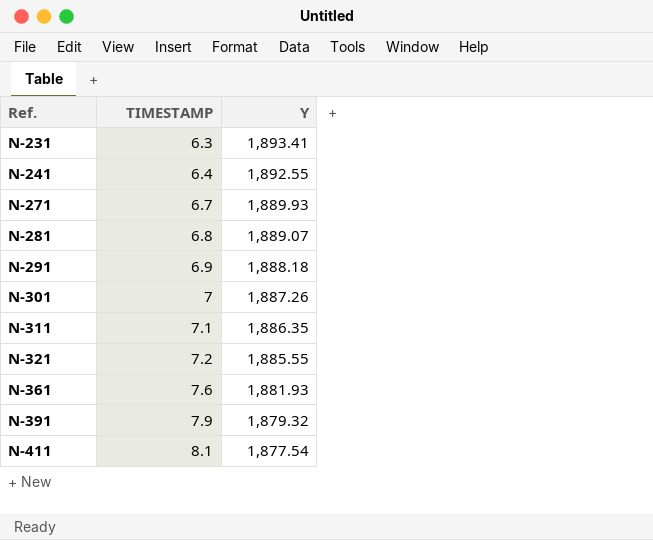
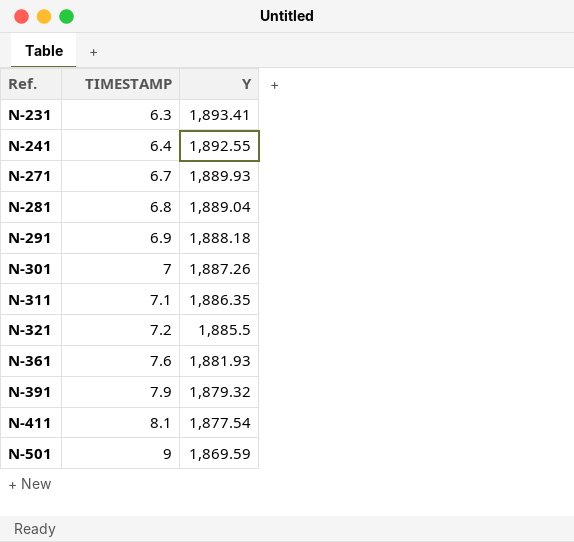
N-281 | Y: 1,889.07 -> 1,889.04
N-321 | Y: 1,885.55 -> 1,885.5
row N-501: none -> 9 | 1,869.59

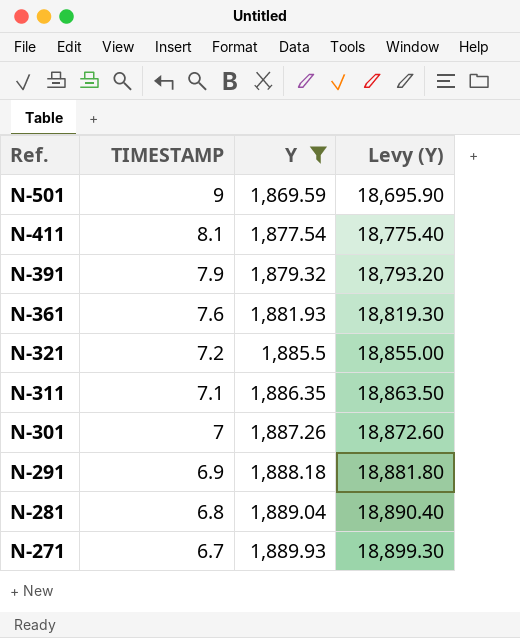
filter: none -> Y <= 1,889.93
row order: Ref. ascending -> Ref. descending
column Levy (Y) | formula: none -> [Y] * 10

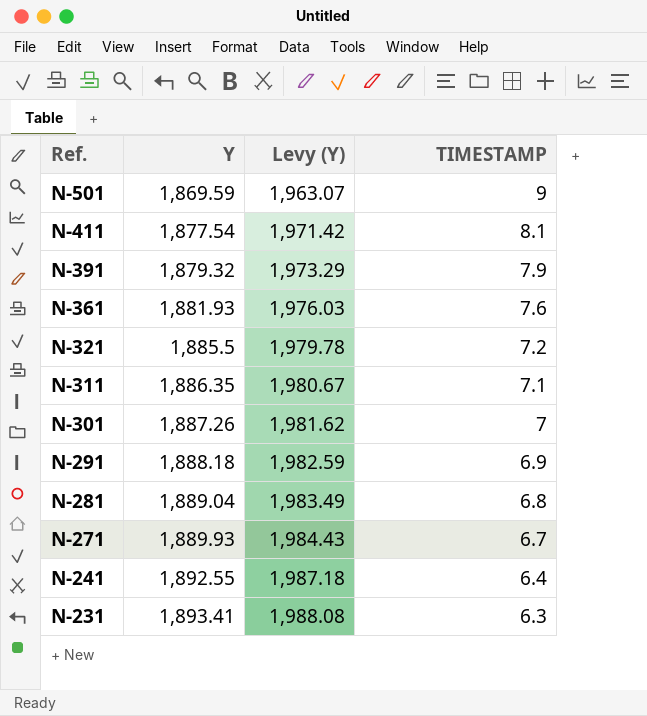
filter: Y <= 1,889.93 -> none
column Levy (Y) | formula: [Y] * 10 -> [Y] * 1.05
column TIMESTAMP | position: 2 -> 4

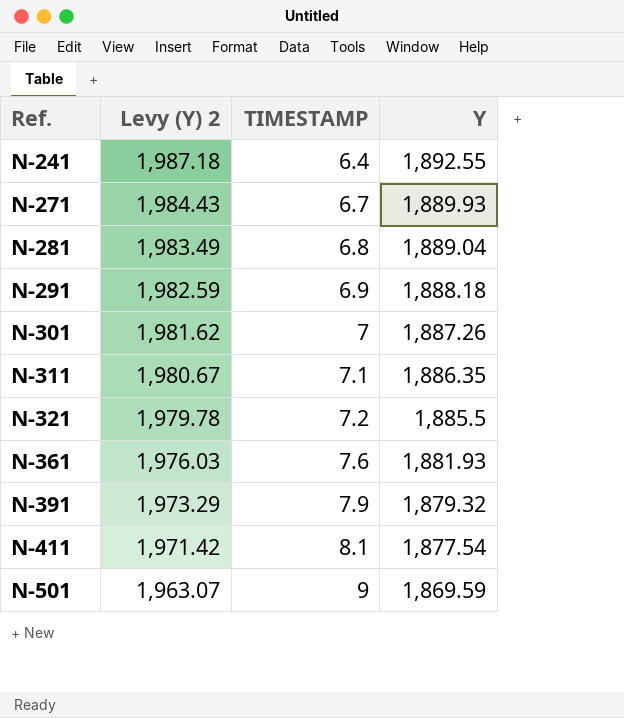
row order: Ref. descending -> Ref. ascending
column name: Levy (Y) -> Levy (Y) 2
column Y | position: 2 -> 4
row N-231: 1,893.41 | 1,988.08 | 6.3 -> none

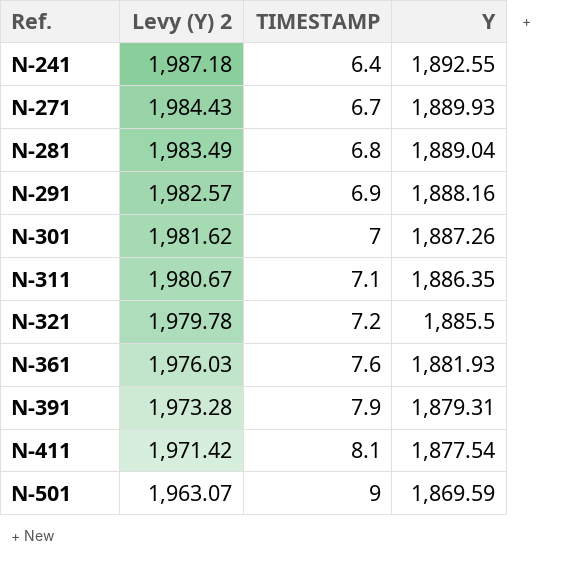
N-291 | Levy (Y) 2: 1,982.59 -> 1,982.57
N-291 | Y: 1,888.18 -> 1,888.16
N-391 | Levy (Y) 2: 1,973.29 -> 1,973.28
N-391 | Y: 1,879.32 -> 1,879.31

